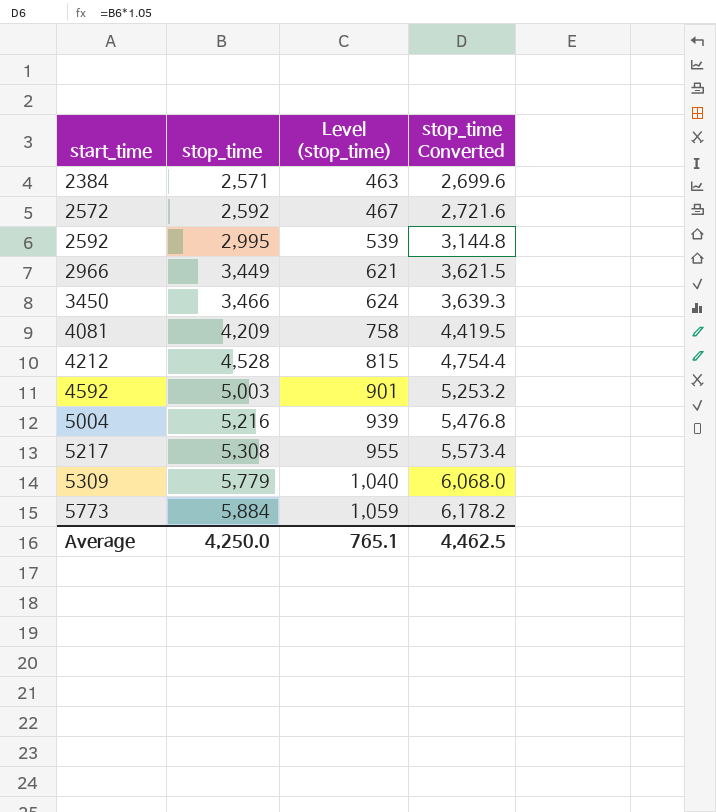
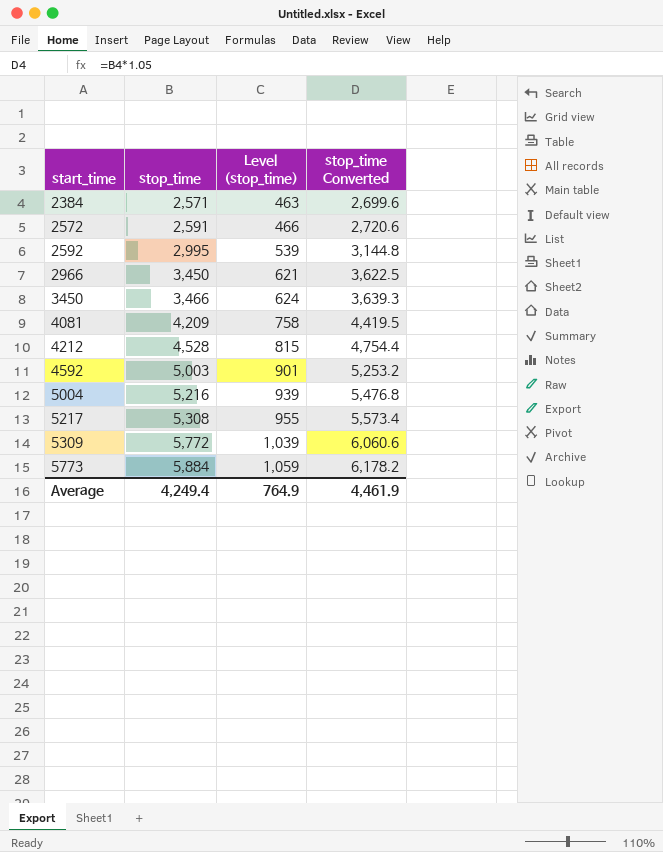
2572 | stop_time: 2,592 -> 2,591
2572 | Level (stop_time): 467 -> 466
2572 | stop_time Converted: 2,721.6 -> 2,720.6
2966 | stop_time: 3,449 -> 3,450
2966 | stop_time Converted: 3,621.5 -> 3,622.5
5309 | stop_time: 5,779 -> 5,772
5309 | Level (stop_time): 1,040 -> 1,039
5309 | stop_time Converted: 6,068.0 -> 6,060.6
Average | stop_time: 4,250.0 -> 4,249.4
Average | Level (stop_time): 765.1 -> 764.9
Average | stop_time Converted: 4,462.5 -> 4,461.9

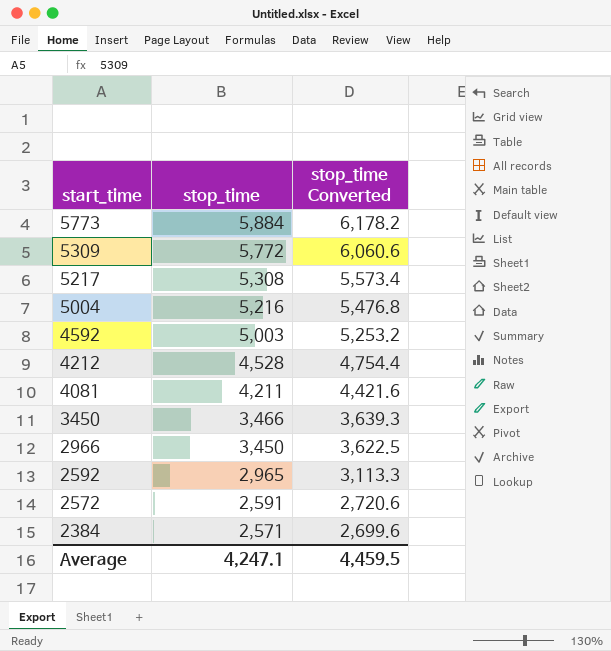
row order: start_time ascending -> start_time descending
column Level (stop_time) | formula: [stop_time] * 0.18 -> none
4081 | stop_time: 4,209 -> 4,211
4081 | stop_time Converted: 4,419.5 -> 4,421.6
2592 | stop_time: 2,995 -> 2,965
2592 | stop_time Converted: 3,144.8 -> 3,113.3
Average | stop_time: 4,249.4 -> 4,247.1
Average | stop_time Converted: 4,461.9 -> 4,459.5

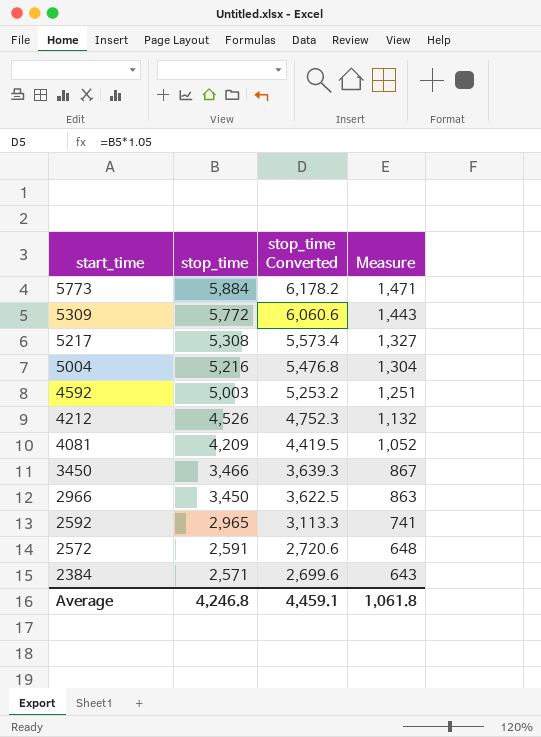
column Measure | formula: none -> [stop_time] * 0.25
4212 | stop_time: 4,528 -> 4,526
4212 | stop_time Converted: 4,754.4 -> 4,752.3
4081 | stop_time: 4,211 -> 4,209
4081 | stop_time Converted: 4,421.6 -> 4,419.5
Average | stop_time: 4,247.1 -> 4,246.8
Average | stop_time Converted: 4,459.5 -> 4,459.1

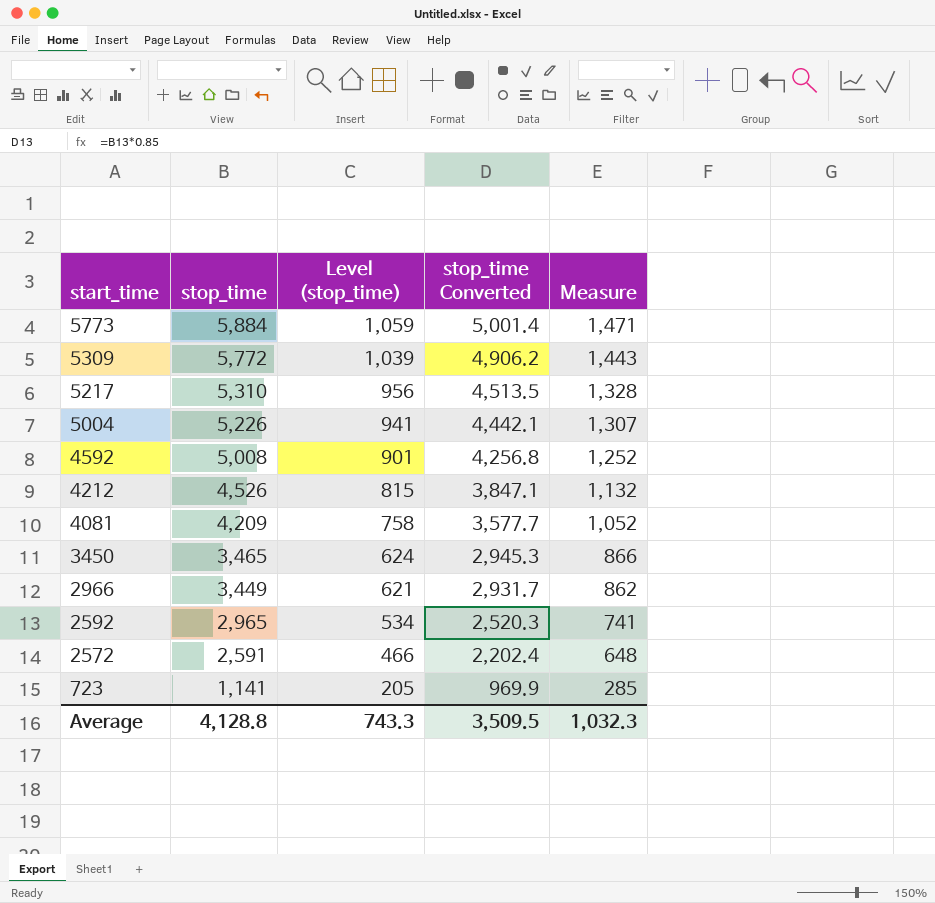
column Level (stop_time) | formula: none -> [stop_time] * 0.18
column stop_time Converted | formula: [stop_time] * 1.05 -> [stop_time] * 0.85
row 2384: 2,571 | 2,699.6 | 643 -> none
5217 | stop_time: 5,308 -> 5,310
5217 | Measure: 1,327 -> 1,328
5004 | stop_time: 5,216 -> 5,226
5004 | Measure: 1,304 -> 1,307
4592 | stop_time: 5,003 -> 5,008
4592 | Measure: 1,251 -> 1,252
3450 | stop_time: 3,466 -> 3,465
3450 | Measure: 867 -> 866
2966 | stop_time: 3,450 -> 3,449
2966 | Measure: 863 -> 862
row 723: none -> 1,141 | 205 | 969.9 | 285
Average | stop_time: 4,246.8 -> 4,128.8
Average | stop_time Converted: 4,459.1 -> 3,509.5
Average | Measure: 1,061.8 -> 1,032.3

